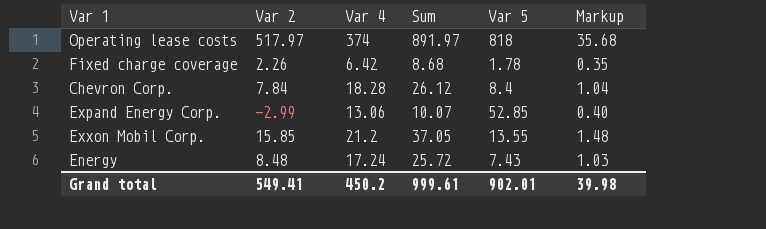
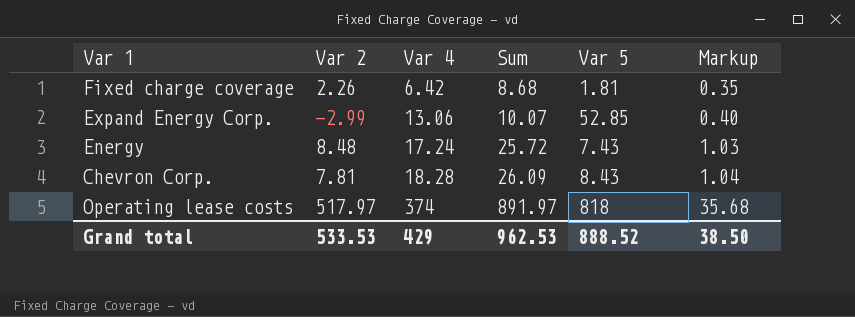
row order: none -> Var 4 ascending
row Exxon Mobil Corp.: 15.85 | 21.2 | 37.05 | 13.55 | 1.48 -> none
Fixed charge coverage | Var 5: 1.78 -> 1.81
Chevron Corp. | Var 2: 7.84 -> 7.81
Chevron Corp. | Sum: 26.12 -> 26.09
Chevron Corp. | Var 5: 8.4 -> 8.43
Grand total | Var 2: 549.41 -> 533.53
Grand total | Var 4: 450.2 -> 429
Grand total | Sum: 999.61 -> 962.53
Grand total | Var 5: 902.01 -> 888.52
Grand total | Markup: 39.98 -> 38.50

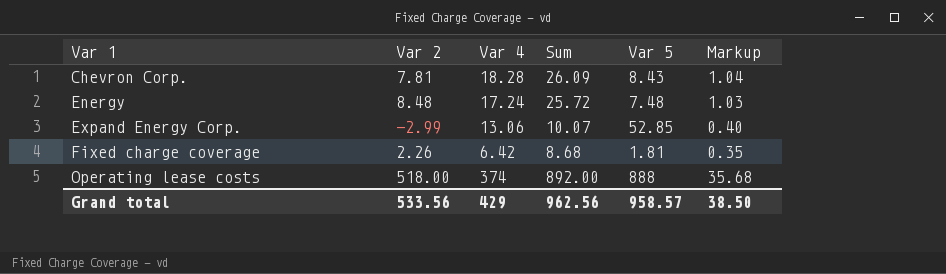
row order: Var 4 ascending -> Var 1 ascending
Energy | Var 5: 7.43 -> 7.48
Operating lease costs | Var 2: 517.97 -> 518.00
Operating lease costs | Sum: 891.97 -> 892.00
Operating lease costs | Var 5: 818 -> 888
Grand total | Var 2: 533.53 -> 533.56
Grand total | Sum: 962.53 -> 962.56
Grand total | Var 5: 888.52 -> 958.57

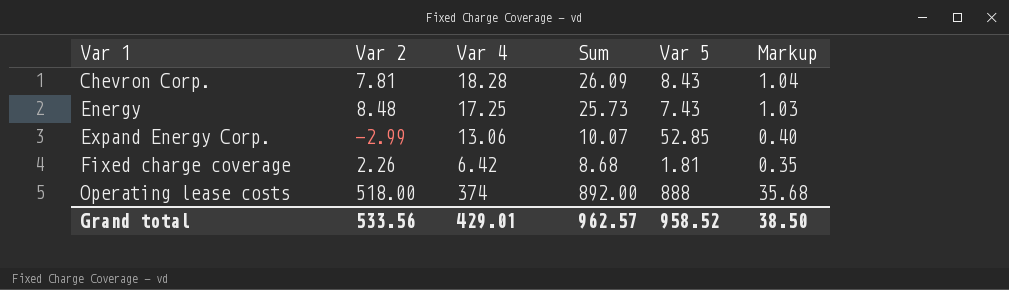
Energy | Var 4: 17.24 -> 17.25
Energy | Sum: 25.72 -> 25.73
Energy | Var 5: 7.48 -> 7.43
Grand total | Var 4: 429 -> 429.01
Grand total | Sum: 962.56 -> 962.57
Grand total | Var 5: 958.57 -> 958.52

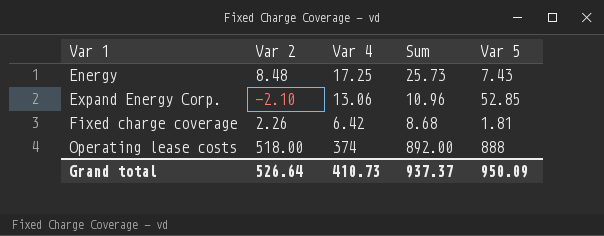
column Markup | formula: [Sum] * 0.04 -> none
row Chevron Corp.: 7.81 | 18.28 | 26.09 | 8.43 | 1.04 -> none
Expand Energy Corp. | Var 2: -2.99 -> -2.10
Expand Energy Corp. | Sum: 10.07 -> 10.96
Grand total | Var 2: 533.56 -> 526.64
Grand total | Var 4: 429.01 -> 410.73
Grand total | Sum: 962.57 -> 937.37
Grand total | Var 5: 958.52 -> 950.09

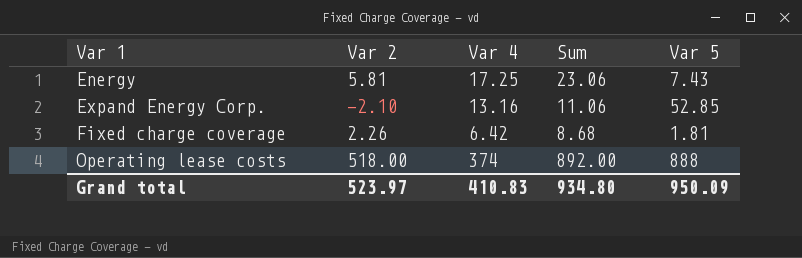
Energy | Var 2: 8.48 -> 5.81
Energy | Sum: 25.73 -> 23.06
Expand Energy Corp. | Var 4: 13.06 -> 13.16
Expand Energy Corp. | Sum: 10.96 -> 11.06
Grand total | Var 2: 526.64 -> 523.97
Grand total | Var 4: 410.73 -> 410.83
Grand total | Sum: 937.37 -> 934.80

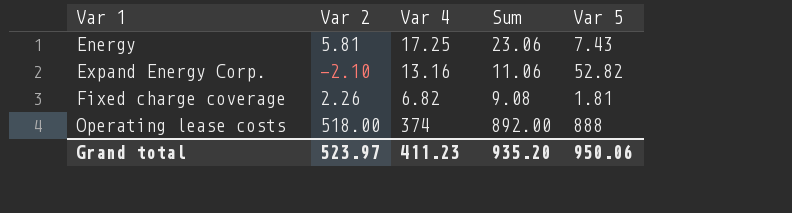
Expand Energy Corp. | Var 5: 52.85 -> 52.82
Fixed charge coverage | Var 4: 6.42 -> 6.82
Fixed charge coverage | Sum: 8.68 -> 9.08
Grand total | Var 4: 410.83 -> 411.23
Grand total | Sum: 934.80 -> 935.20
Grand total | Var 5: 950.09 -> 950.06

